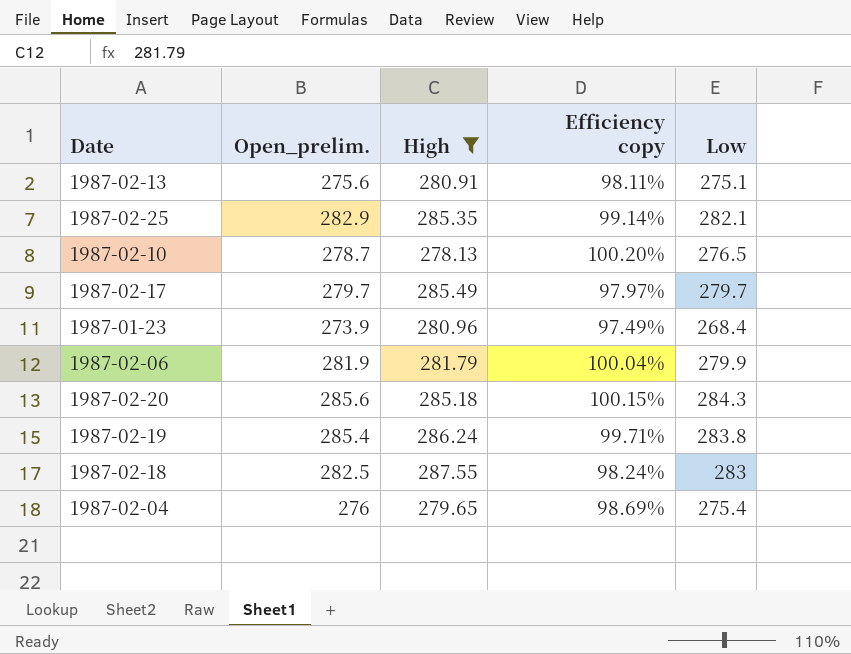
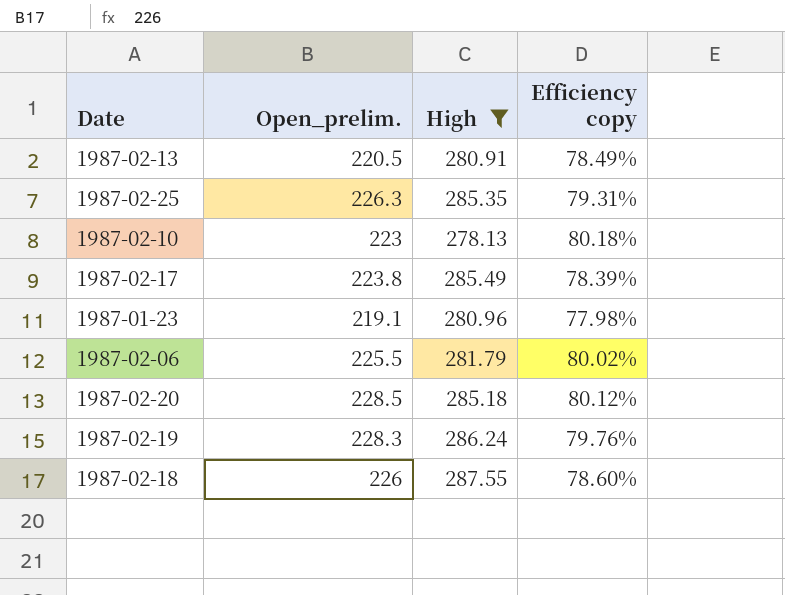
column Low | position: 5 -> none
row 1987-02-04: 276 | 279.65 | 98.69% | 275.4 -> none
1987-02-13 | Open_prelim.: 275.6 -> 220.5
1987-02-13 | Efficiency copy: 98.11% -> 78.49%
1987-02-25 | Open_prelim.: 282.9 -> 226.3
1987-02-25 | Efficiency copy: 99.14% -> 79.31%
1987-02-10 | Open_prelim.: 278.7 -> 223
1987-02-10 | Efficiency copy: 100.20% -> 80.18%
1987-02-17 | Open_prelim.: 279.7 -> 223.8
1987-02-17 | Efficiency copy: 97.97% -> 78.39%
1987-01-23 | Open_prelim.: 273.9 -> 219.1
1987-01-23 | Efficiency copy: 97.49% -> 77.98%
1987-02-06 | Open_prelim.: 281.9 -> 225.5
1987-02-06 | Efficiency copy: 100.04% -> 80.02%
1987-02-20 | Open_prelim.: 285.6 -> 228.5
1987-02-20 | Efficiency copy: 100.15% -> 80.12%
1987-02-19 | Open_prelim.: 285.4 -> 228.3
1987-02-19 | Efficiency copy: 99.71% -> 79.76%
1987-02-18 | Open_prelim.: 282.5 -> 226
1987-02-18 | Efficiency copy: 98.24% -> 78.60%

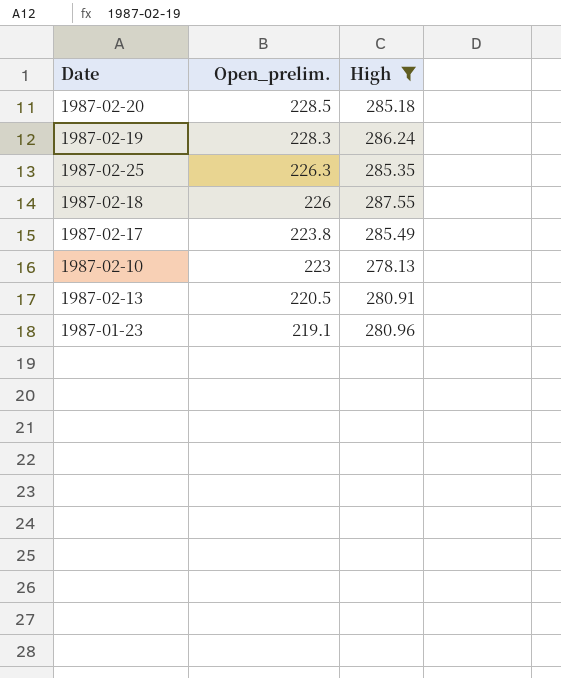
row order: none -> Open_prelim. descending
column Efficiency copy | formula: [Open_prelim.] / [High] -> none
row 1987-02-06: 225.5 | 281.79 | 80.02% -> none

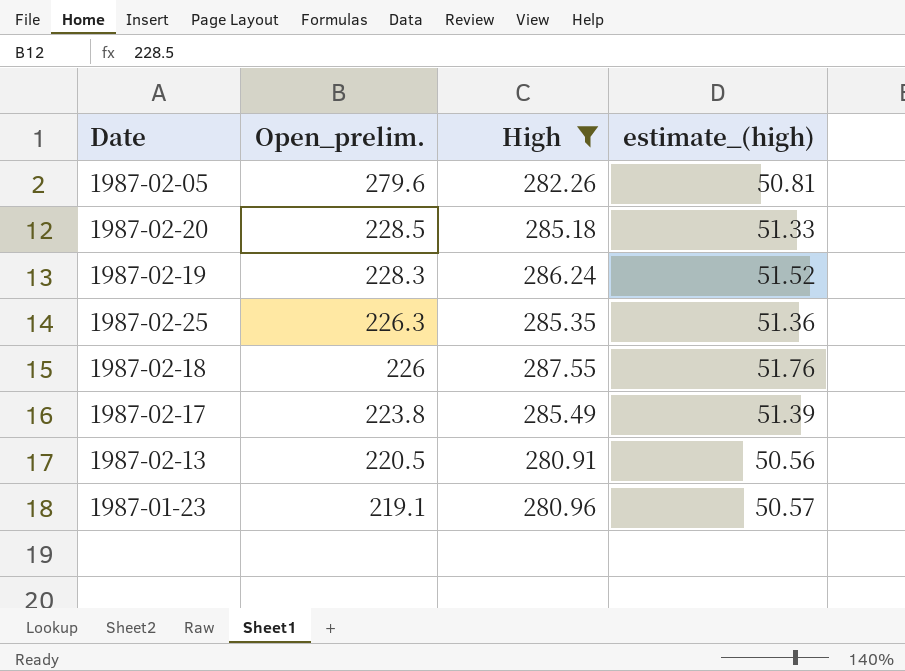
column estimate_(high) | formula: none -> [High] * 0.18
row 1987-02-10: 223 | 278.13 -> none
row 1987-02-05: none -> 279.6 | 282.26 | 50.81

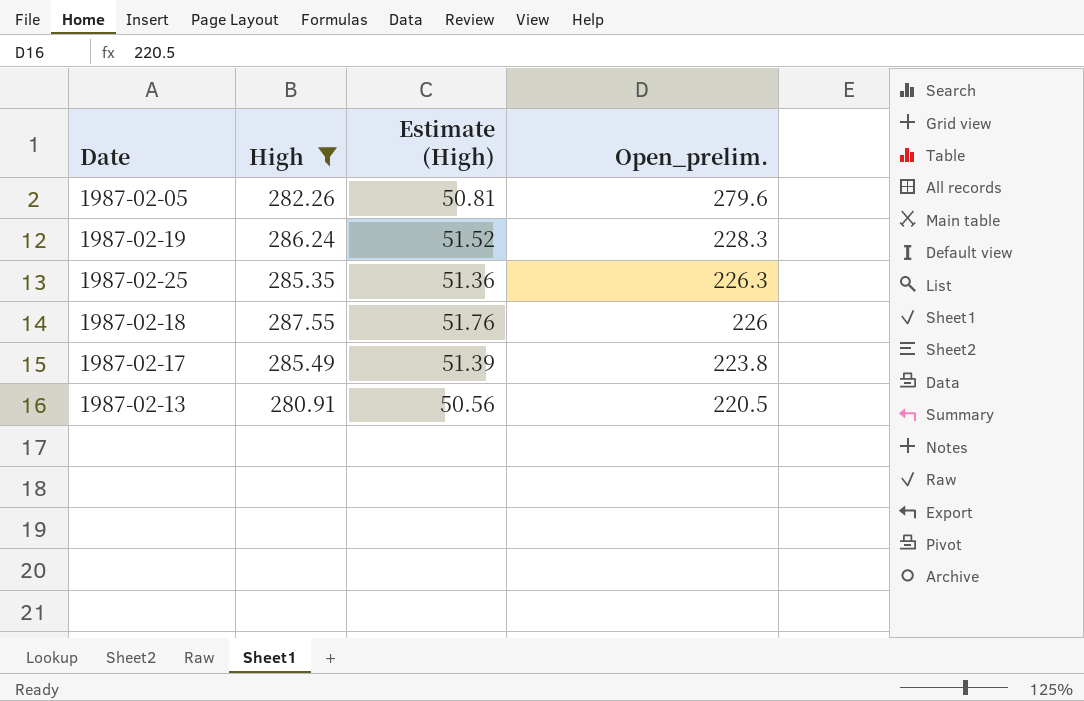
column name: estimate_(high) -> Estimate (High)
column Open_prelim. | position: 2 -> 4
row 1987-02-20: 228.5 | 285.18 | 51.33 -> none
row 1987-01-23: 219.1 | 280.96 | 50.57 -> none

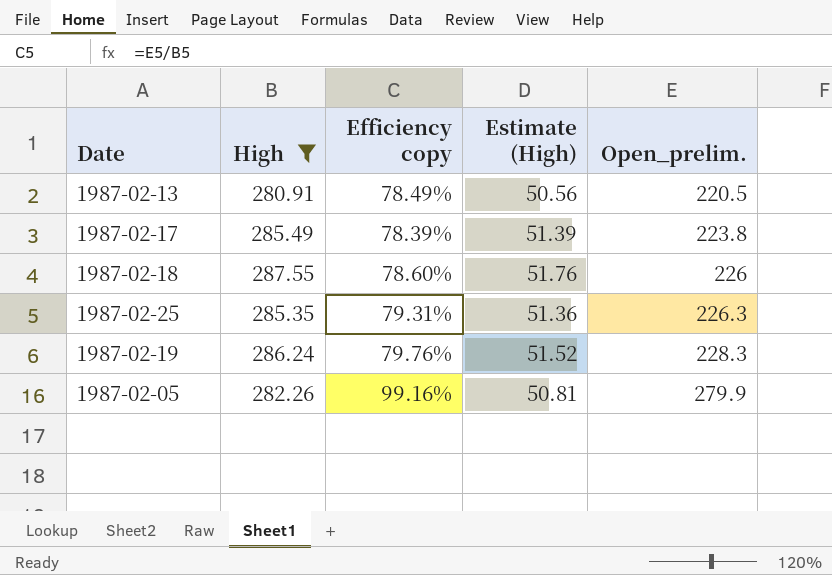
row order: Open_prelim. descending -> Open_prelim. ascending
column Efficiency copy | formula: none -> [Open_prelim.] / [High]
1987-02-05 | Open_prelim.: 279.6 -> 279.9

